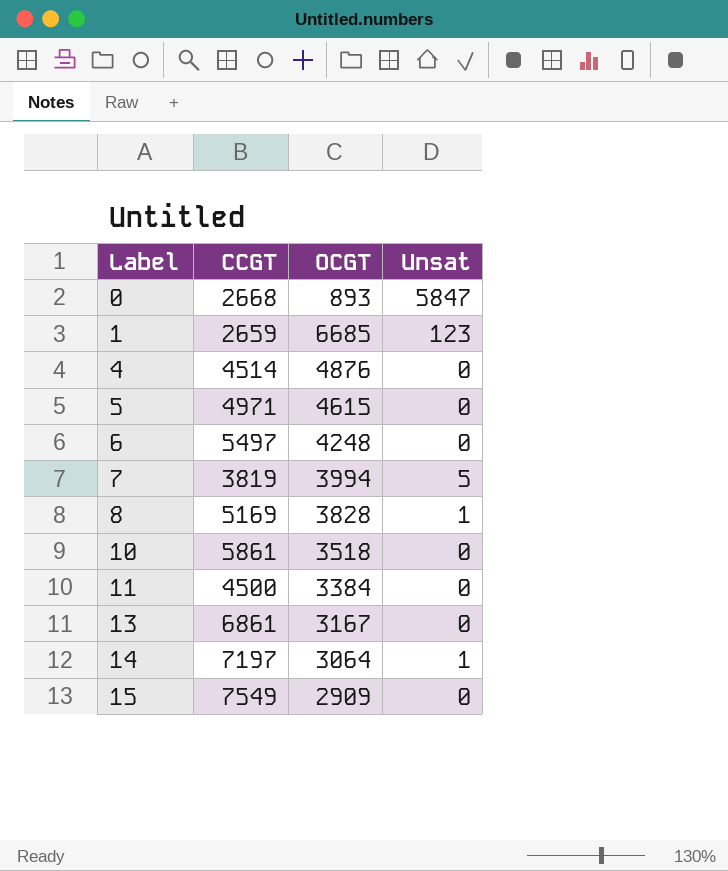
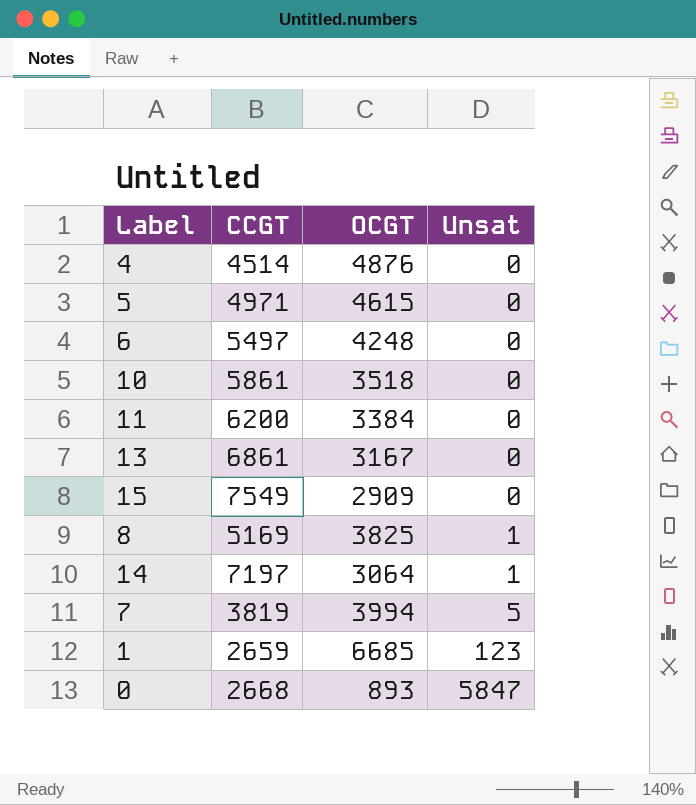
row order: Label ascending -> Unsat ascending
11 | CCGT: 4500 -> 6200
8 | OCGT: 3828 -> 3825

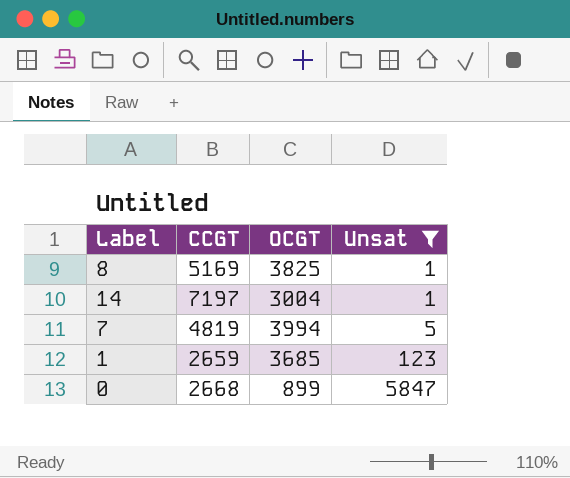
filter: none -> Unsat != 0
14 | OCGT: 3064 -> 3004
7 | CCGT: 3819 -> 4819
1 | OCGT: 6685 -> 3685
0 | OCGT: 893 -> 899

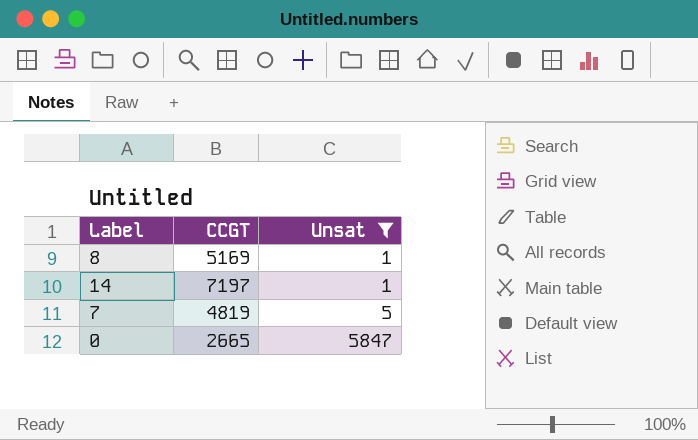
column OCGT | position: 3 -> none
row 1: 2659 | 3685 | 123 -> none
0 | CCGT: 2668 -> 2665

